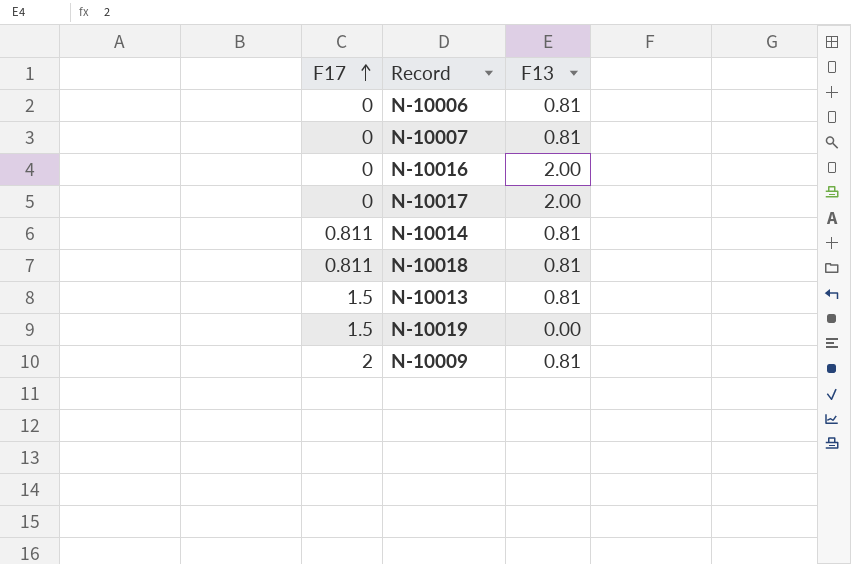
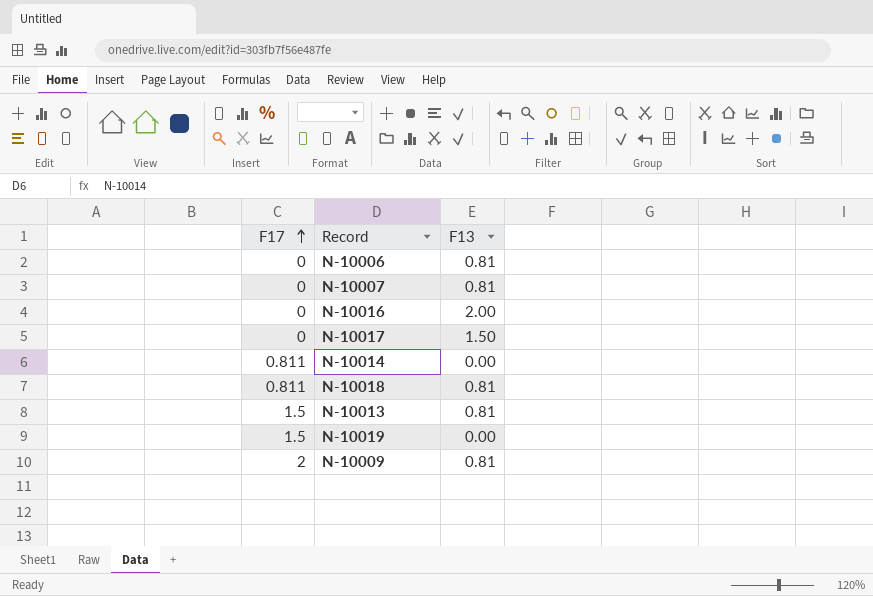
N-10017 | F13: 2.00 -> 1.50
N-10014 | F13: 0.81 -> 0.00

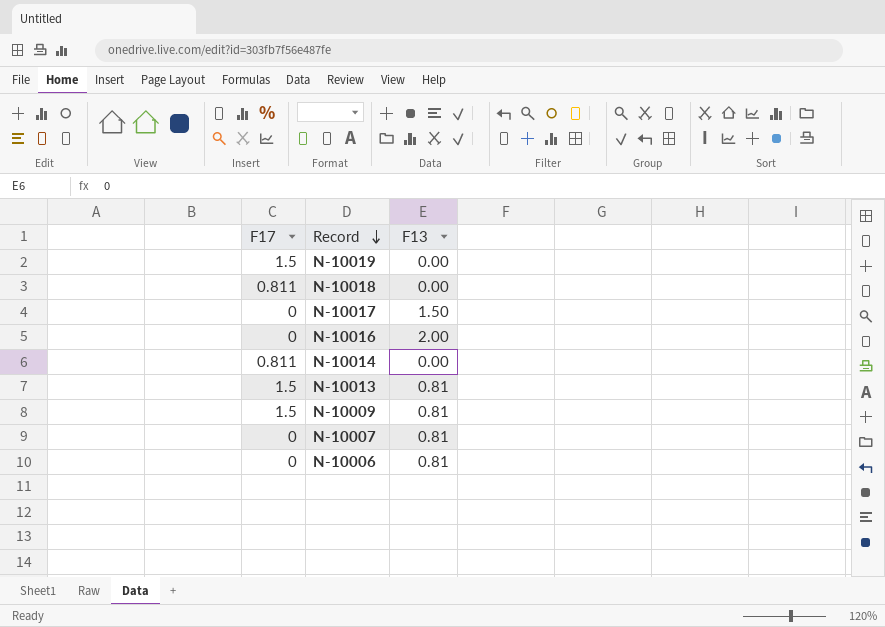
row order: F17 ascending -> Record descending
N-10018 | F13: 0.81 -> 0.00
N-10009 | F17: 2 -> 1.5

